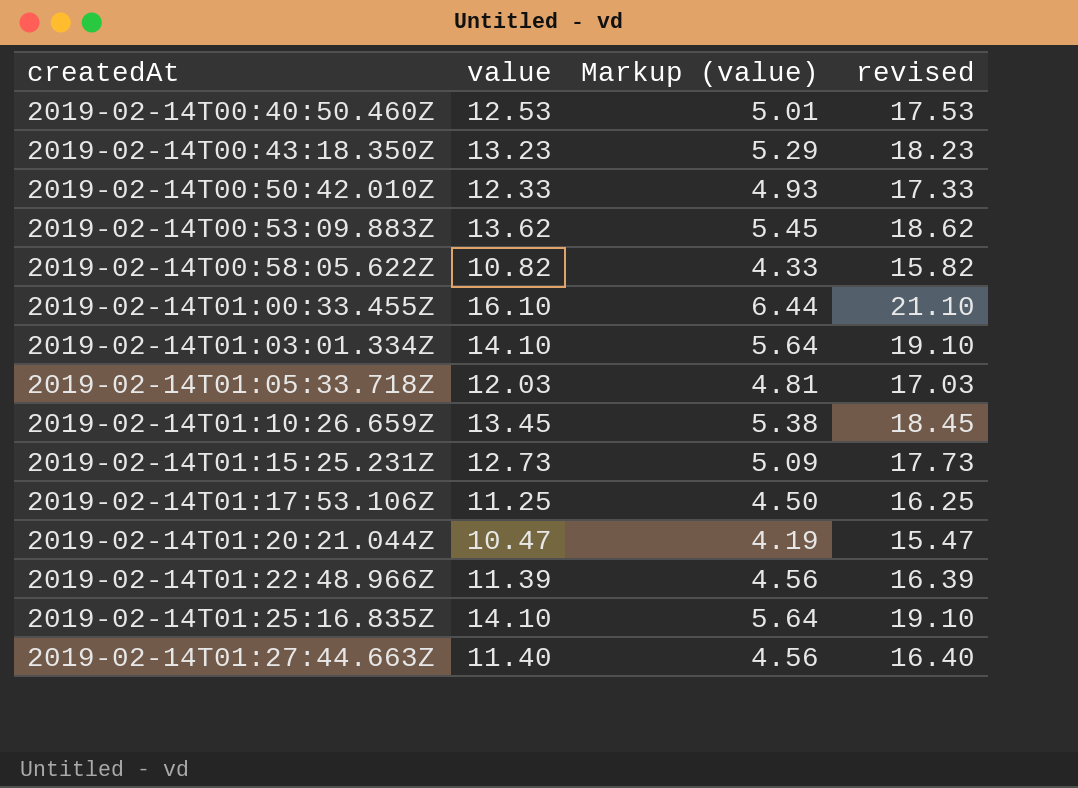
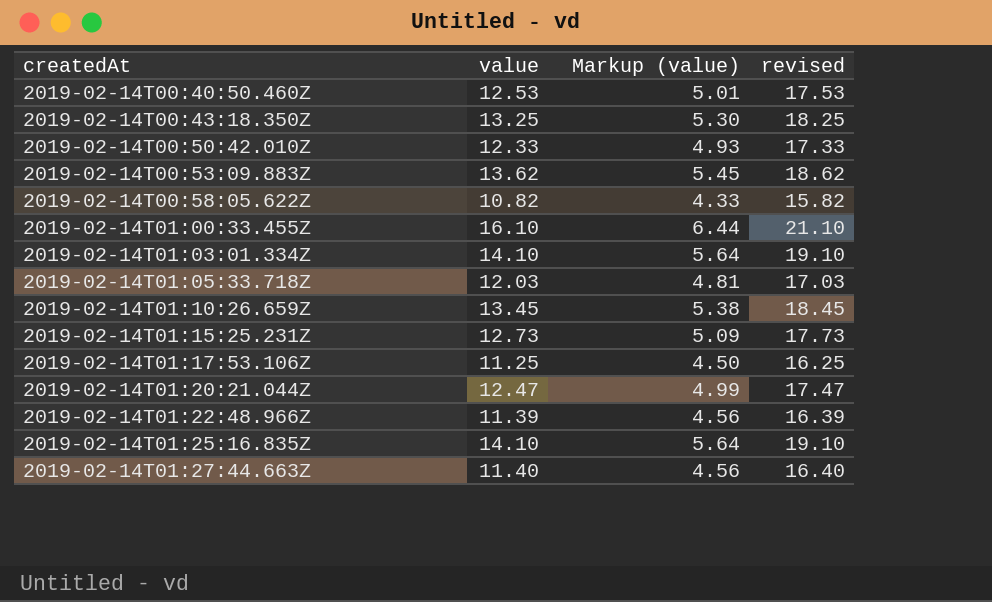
2019-02-14T00:43:18.350Z | value: 13.23 -> 13.25
2019-02-14T00:43:18.350Z | Markup (value): 5.29 -> 5.30
2019-02-14T00:43:18.350Z | revised: 18.23 -> 18.25
2019-02-14T01:20:21.044Z | value: 10.47 -> 12.47
2019-02-14T01:20:21.044Z | Markup (value): 4.19 -> 4.99
2019-02-14T01:20:21.044Z | revised: 15.47 -> 17.47

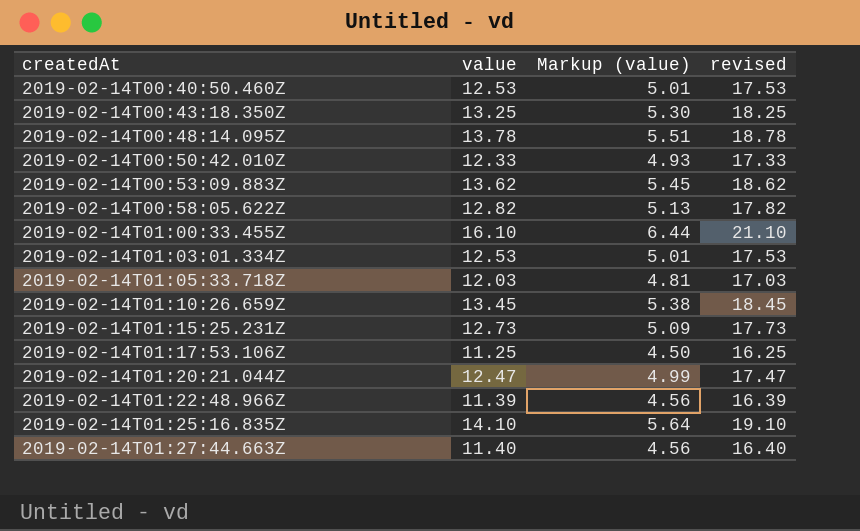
row 2019-02-14T00:48:14.095Z: none -> 13.78 | 5.51 | 18.78
2019-02-14T00:58:05.622Z | value: 10.82 -> 12.82
2019-02-14T00:58:05.622Z | Markup (value): 4.33 -> 5.13
2019-02-14T00:58:05.622Z | revised: 15.82 -> 17.82
2019-02-14T01:03:01.334Z | value: 14.10 -> 12.53
2019-02-14T01:03:01.334Z | Markup (value): 5.64 -> 5.01
2019-02-14T01:03:01.334Z | revised: 19.10 -> 17.53

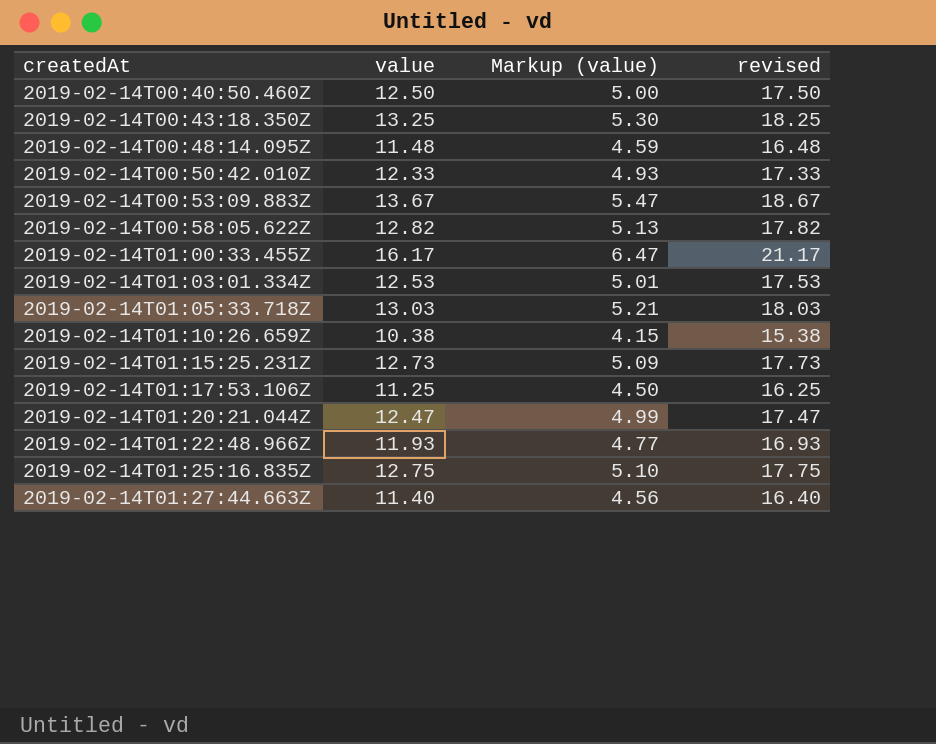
2019-02-14T00:40:50.460Z | value: 12.53 -> 12.50
2019-02-14T00:40:50.460Z | Markup (value): 5.01 -> 5.00
2019-02-14T00:40:50.460Z | revised: 17.53 -> 17.50
2019-02-14T00:48:14.095Z | value: 13.78 -> 11.48
2019-02-14T00:48:14.095Z | Markup (value): 5.51 -> 4.59
2019-02-14T00:48:14.095Z | revised: 18.78 -> 16.48
2019-02-14T00:53:09.883Z | value: 13.62 -> 13.67
2019-02-14T00:53:09.883Z | Markup (value): 5.45 -> 5.47
2019-02-14T00:53:09.883Z | revised: 18.62 -> 18.67
2019-02-14T01:00:33.455Z | value: 16.10 -> 16.17
2019-02-14T01:00:33.455Z | Markup (value): 6.44 -> 6.47
2019-02-14T01:00:33.455Z | revised: 21.10 -> 21.17
2019-02-14T01:05:33.718Z | value: 12.03 -> 13.03
2019-02-14T01:05:33.718Z | Markup (value): 4.81 -> 5.21
2019-02-14T01:05:33.718Z | revised: 17.03 -> 18.03
2019-02-14T01:10:26.659Z | value: 13.45 -> 10.38
2019-02-14T01:10:26.659Z | Markup (value): 5.38 -> 4.15
2019-02-14T01:10:26.659Z | revised: 18.45 -> 15.38
2019-02-14T01:22:48.966Z | value: 11.39 -> 11.93
2019-02-14T01:22:48.966Z | Markup (value): 4.56 -> 4.77
2019-02-14T01:22:48.966Z | revised: 16.39 -> 16.93
2019-02-14T01:25:16.835Z | value: 14.10 -> 12.75
2019-02-14T01:25:16.835Z | Markup (value): 5.64 -> 5.10
2019-02-14T01:25:16.835Z | revised: 19.10 -> 17.75

